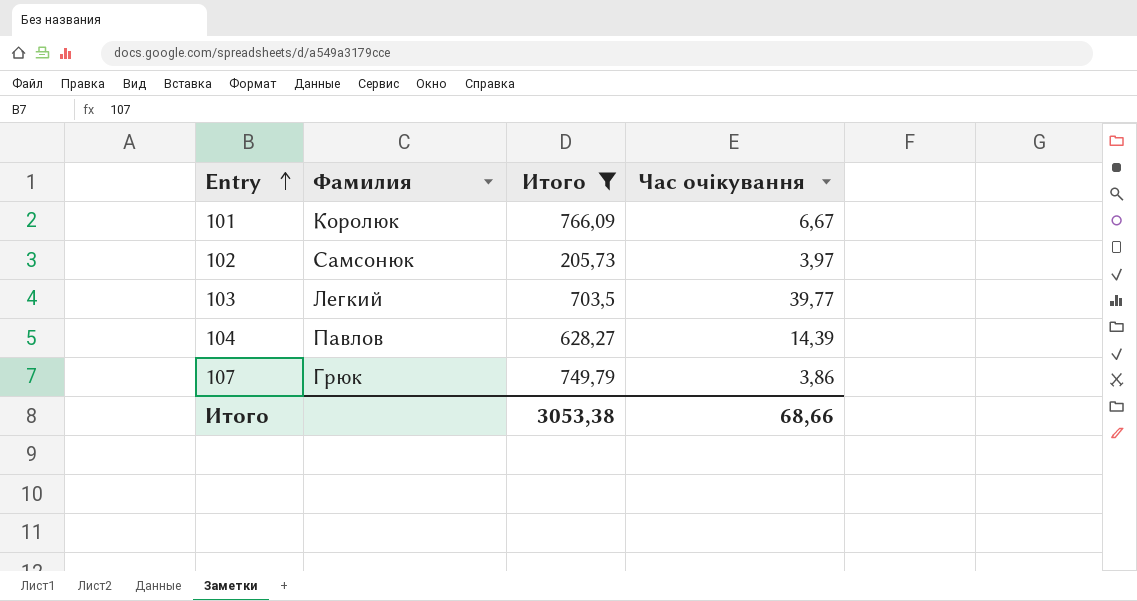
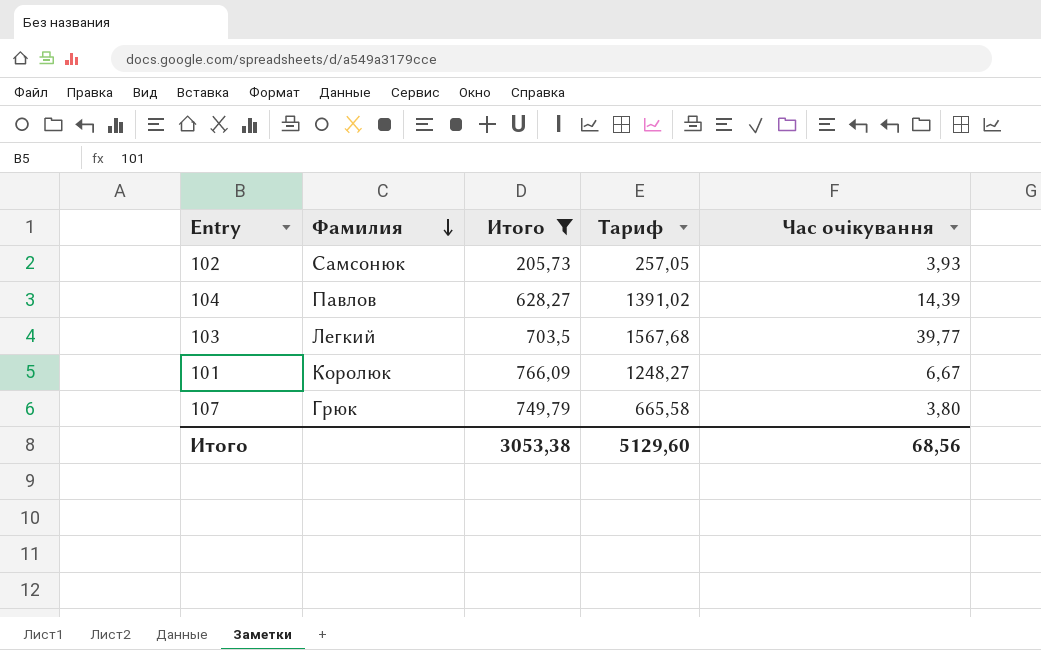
row order: Entry ascending -> Фамилия descending
column Тариф | position: none -> 4
102 | Час очікування: 3,97 -> 3,93
107 | Час очікування: 3,86 -> 3,80
Итого | Час очікування: 68,66 -> 68,56

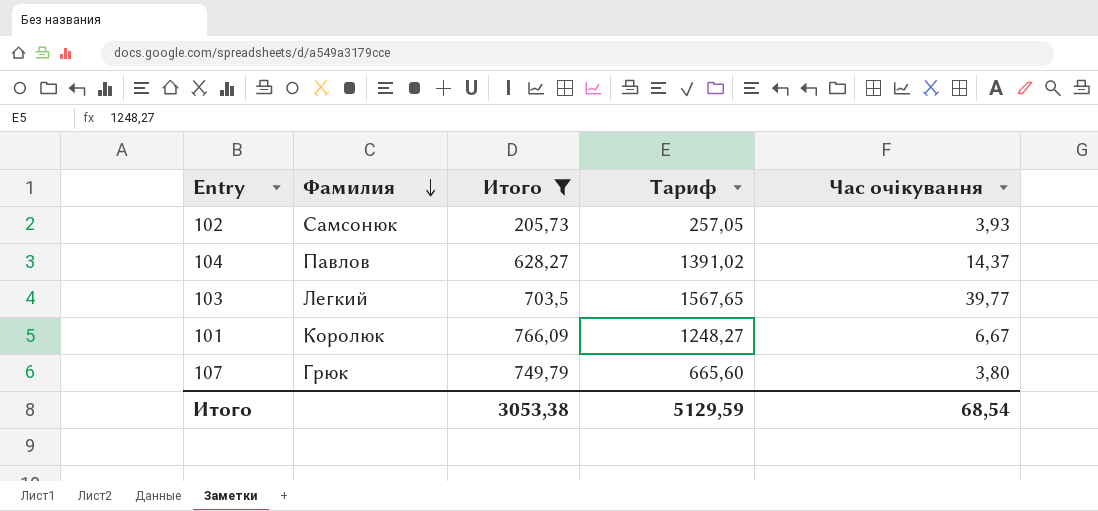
104 | Час очікування: 14,39 -> 14,37
103 | Тариф: 1567,68 -> 1567,65
107 | Тариф: 665,58 -> 665,60
Итого | Тариф: 5129,60 -> 5129,59
Итого | Час очікування: 68,56 -> 68,54

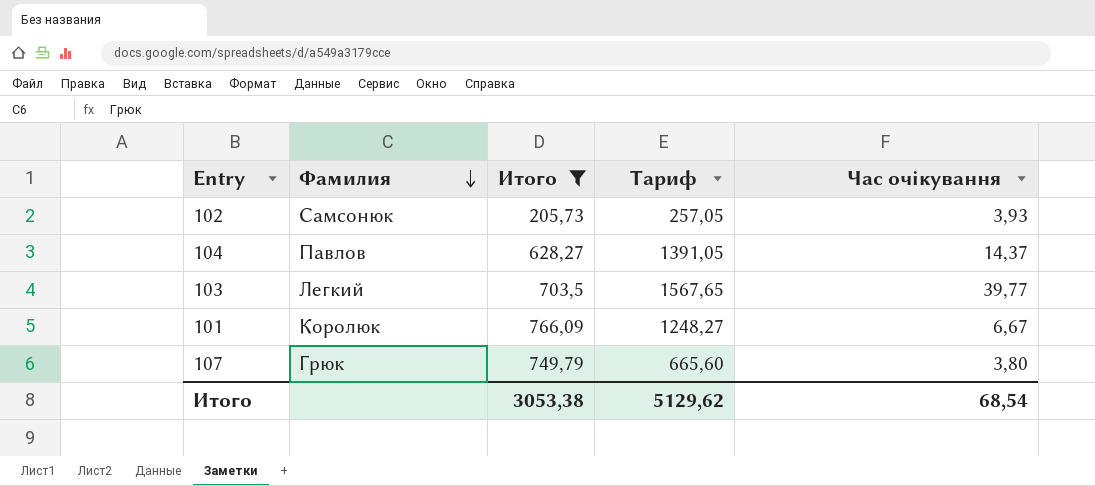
104 | Тариф: 1391,02 -> 1391,05
Итого | Тариф: 5129,59 -> 5129,62

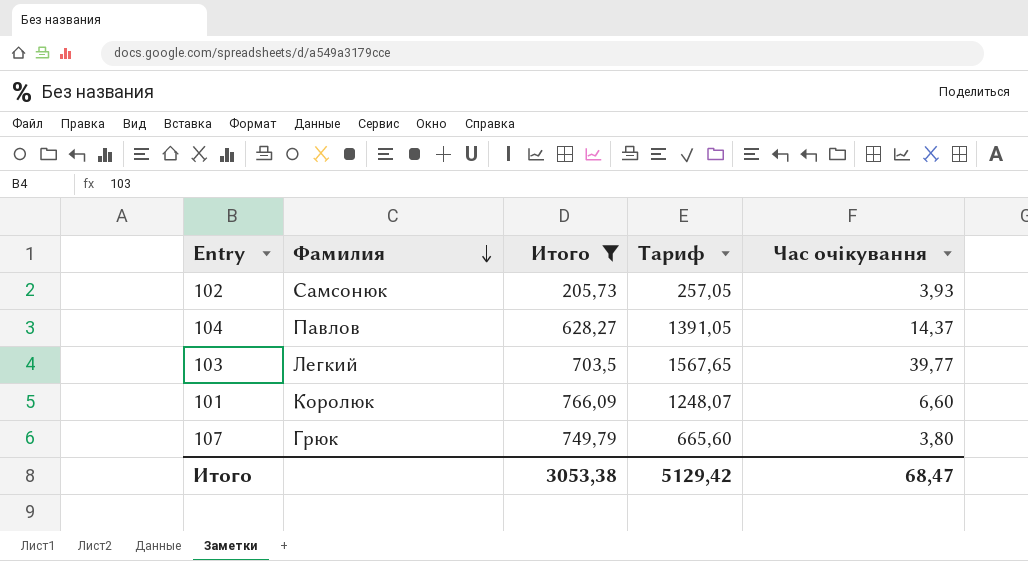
101 | Тариф: 1248,27 -> 1248,07
101 | Час очікування: 6,67 -> 6,60
Итого | Тариф: 5129,62 -> 5129,42
Итого | Час очікування: 68,54 -> 68,47

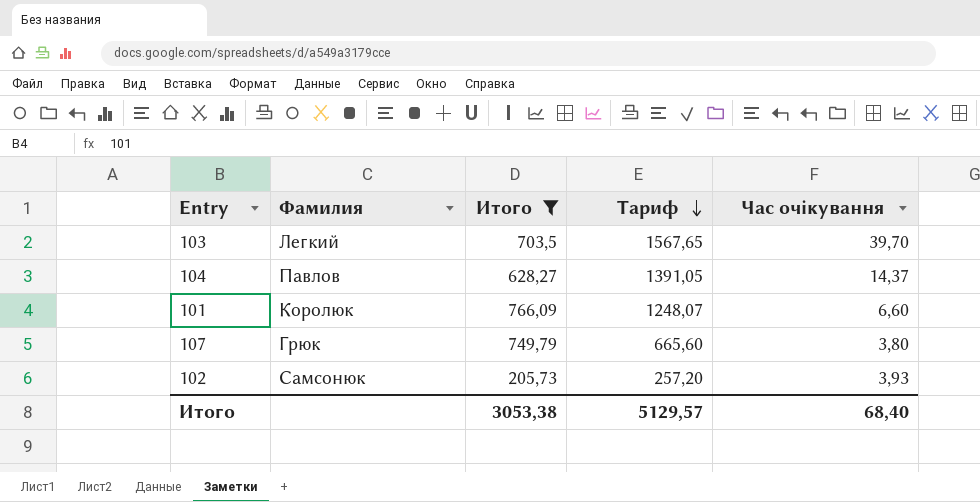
row order: Фамилия descending -> Тариф descending
103 | Час очікування: 39,77 -> 39,70
102 | Тариф: 257,05 -> 257,20
Итого | Тариф: 5129,42 -> 5129,57
Итого | Час очікування: 68,47 -> 68,40

